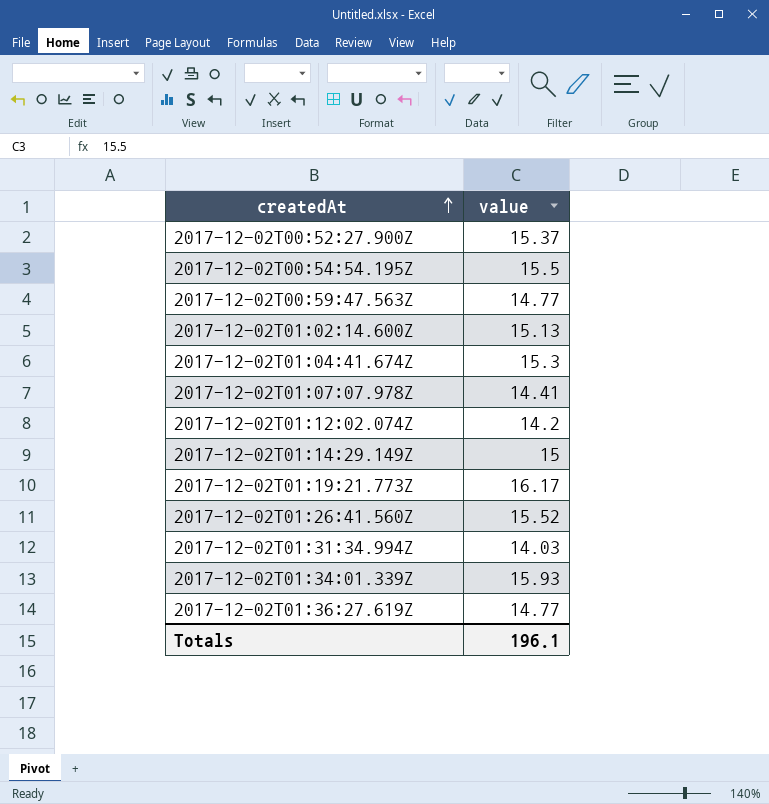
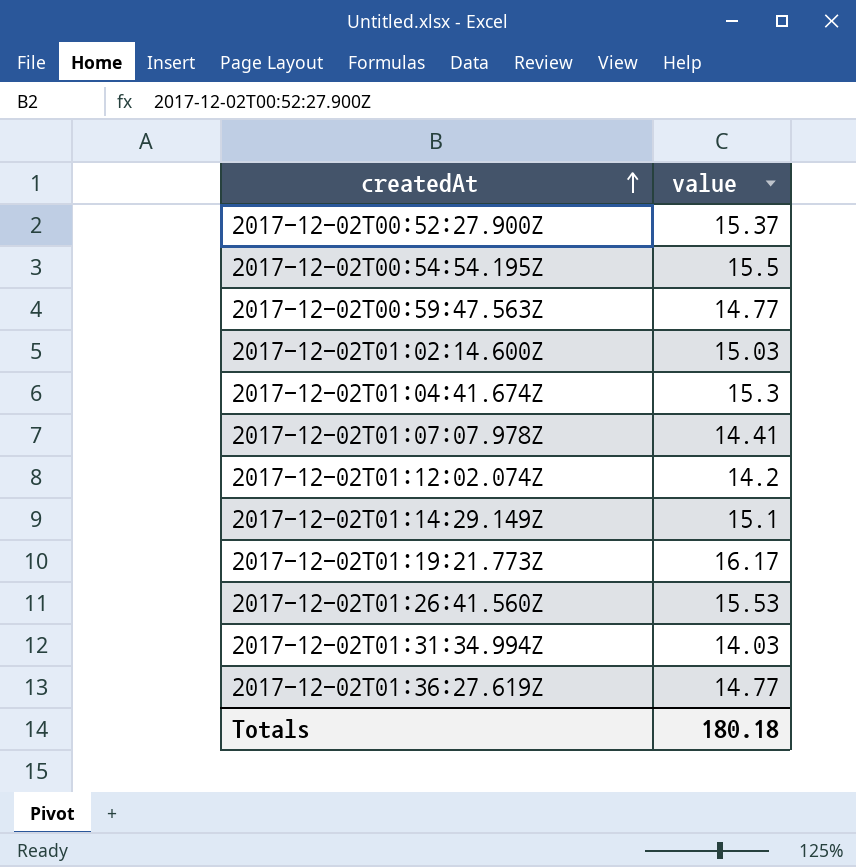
row 2017-12-02T01:34:01.339Z: 15.93 -> none
2017-12-02T01:02:14.600Z | value: 15.13 -> 15.03
2017-12-02T01:14:29.149Z | value: 15 -> 15.1
2017-12-02T01:26:41.560Z | value: 15.52 -> 15.53
Totals | value: 196.1 -> 180.18

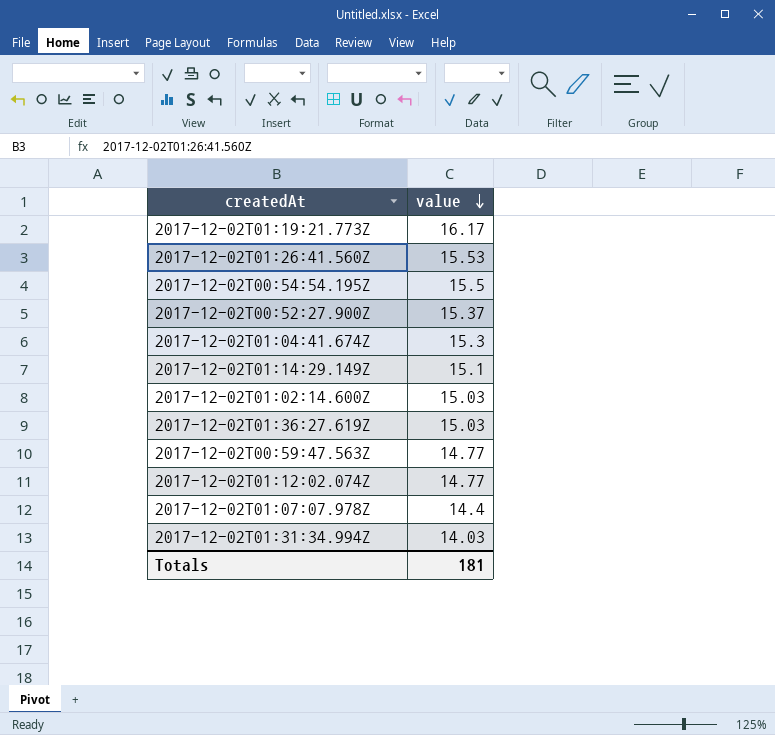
row order: createdAt ascending -> value descending
2017-12-02T01:36:27.619Z | value: 14.77 -> 15.03
2017-12-02T01:12:02.074Z | value: 14.2 -> 14.77
2017-12-02T01:07:07.978Z | value: 14.41 -> 14.4
Totals | value: 180.18 -> 181

